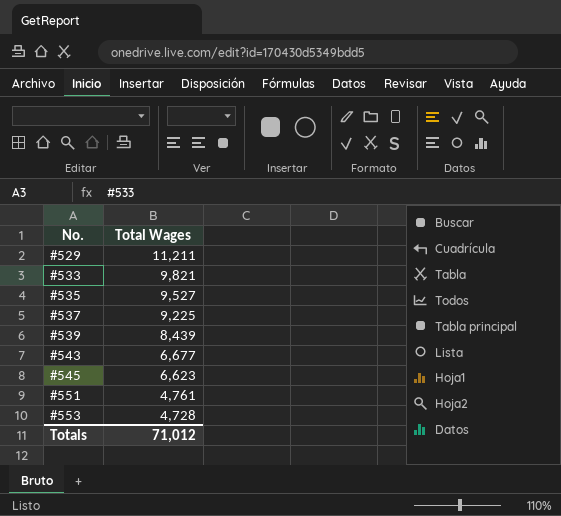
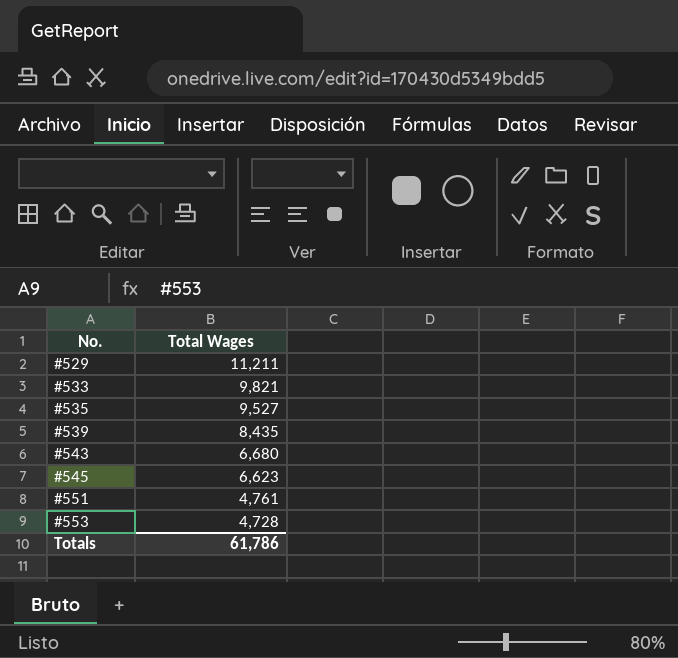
row #537: 9,225 -> none
#539 | Total Wages: 8,439 -> 8,435
#543 | Total Wages: 6,677 -> 6,680
Totals | Total Wages: 71,012 -> 61,786

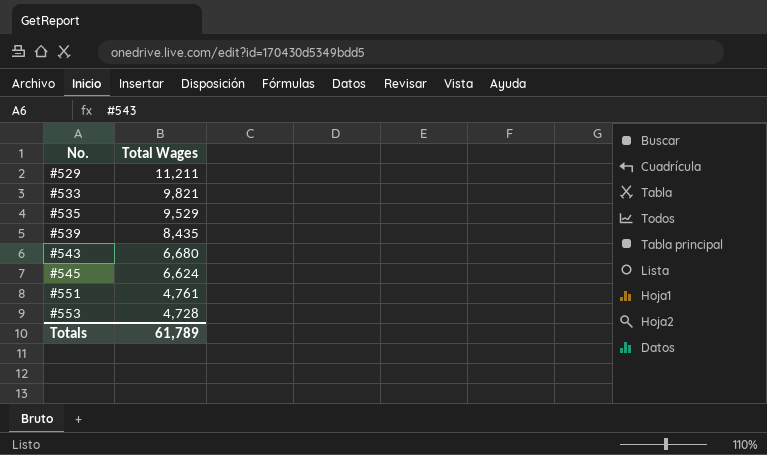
#535 | Total Wages: 9,527 -> 9,529
#545 | Total Wages: 6,623 -> 6,624
Totals | Total Wages: 61,786 -> 61,789

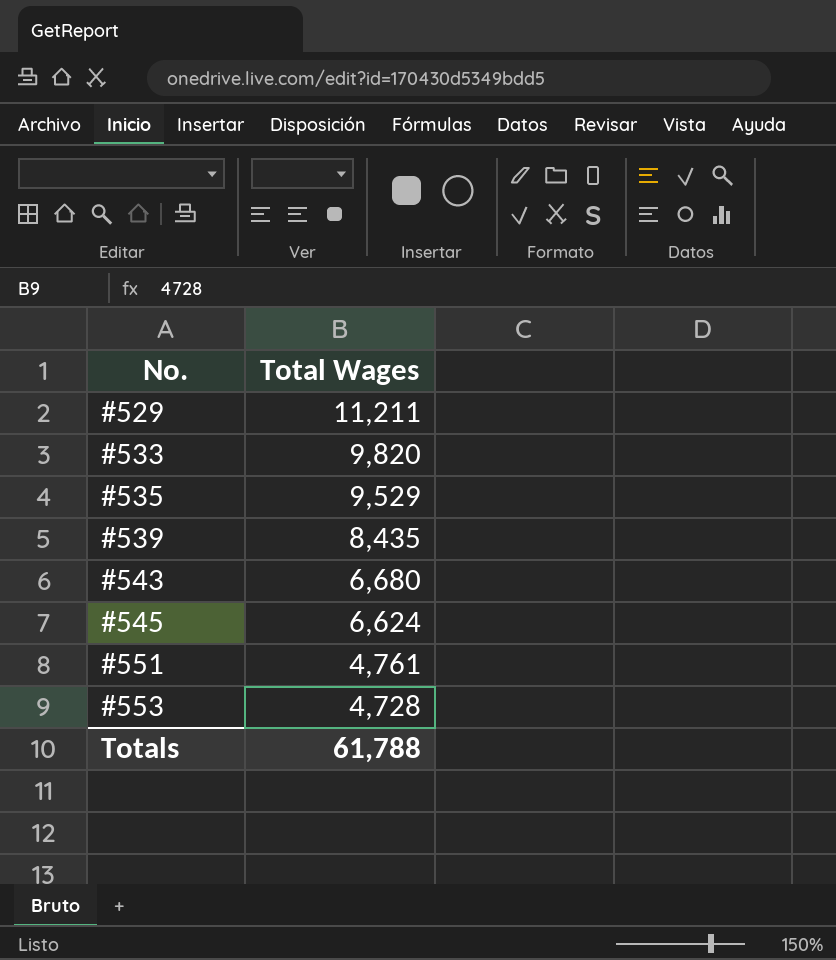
#533 | Total Wages: 9,821 -> 9,820
Totals | Total Wages: 61,789 -> 61,788

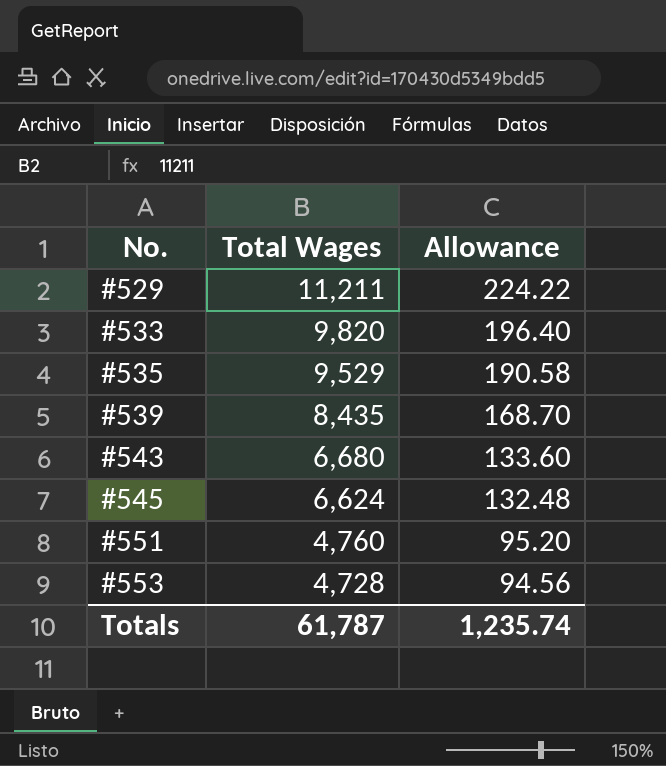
column Allowance | formula: none -> [Total Wages] * 0.02
#551 | Total Wages: 4,761 -> 4,760
Totals | Total Wages: 61,788 -> 61,787

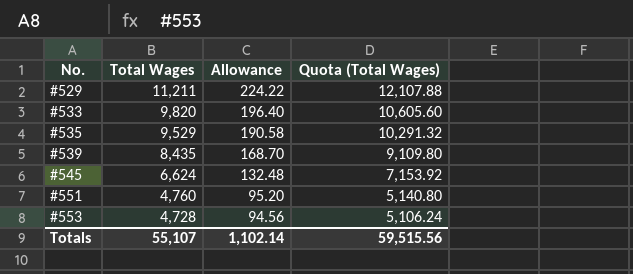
column Quota (Total Wages) | formula: none -> [Total Wages] * 1.08
row #543: 6,680 | 133.60 -> none
Totals | Total Wages: 61,787 -> 55,107
Totals | Allowance: 1,235.74 -> 1,102.14

